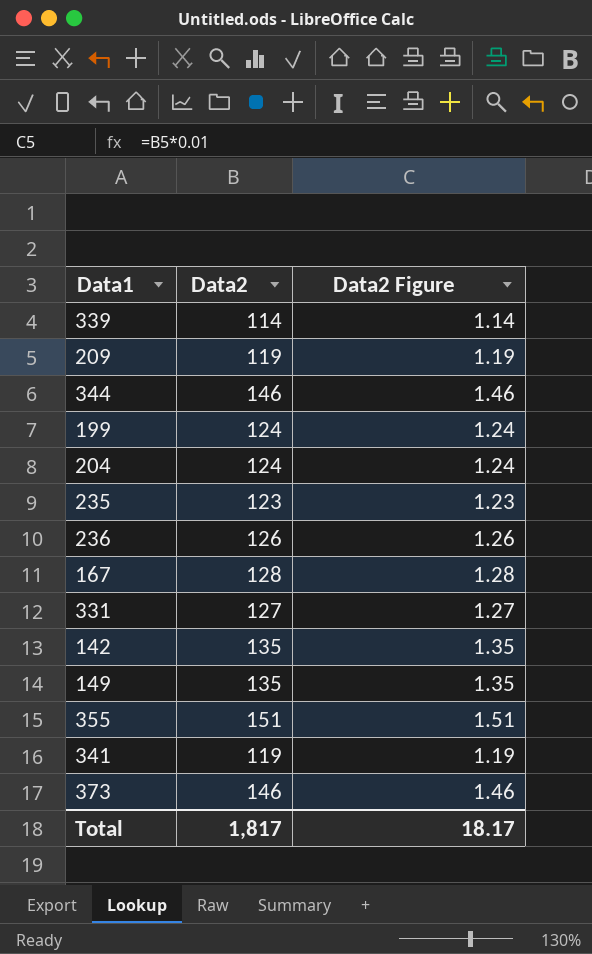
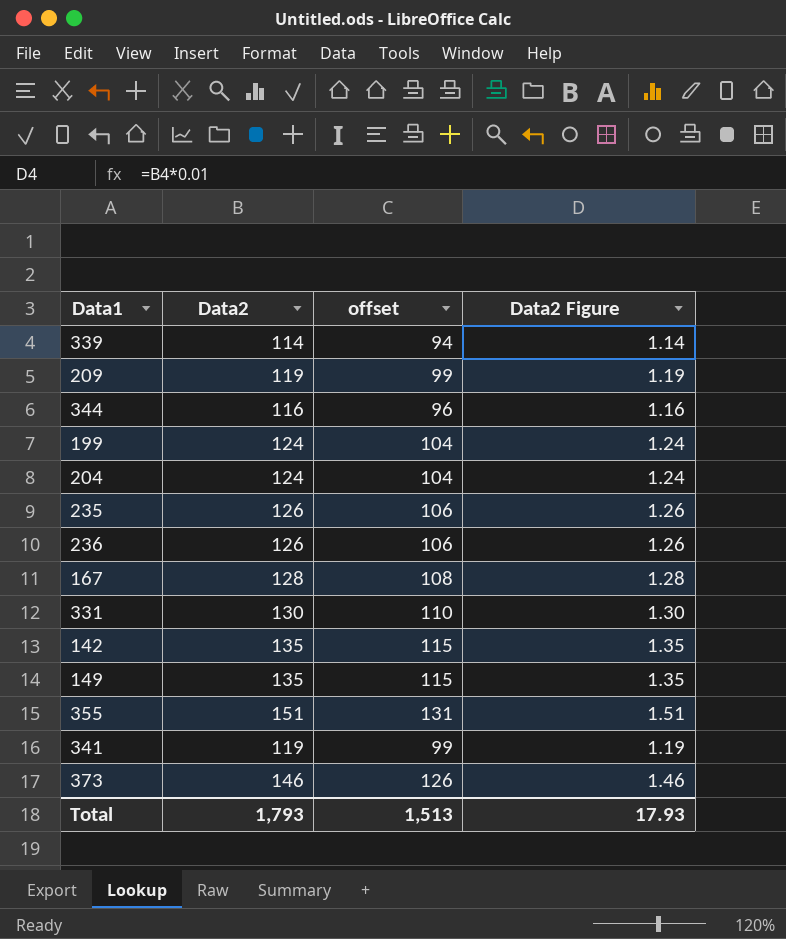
column offset | formula: none -> [Data2] - 20
344 | Data2: 146 -> 116
344 | Data2 Figure: 1.46 -> 1.16
235 | Data2: 123 -> 126
235 | Data2 Figure: 1.23 -> 1.26
331 | Data2: 127 -> 130
331 | Data2 Figure: 1.27 -> 1.30
Total | Data2: 1,817 -> 1,793
Total | Data2 Figure: 18.17 -> 17.93

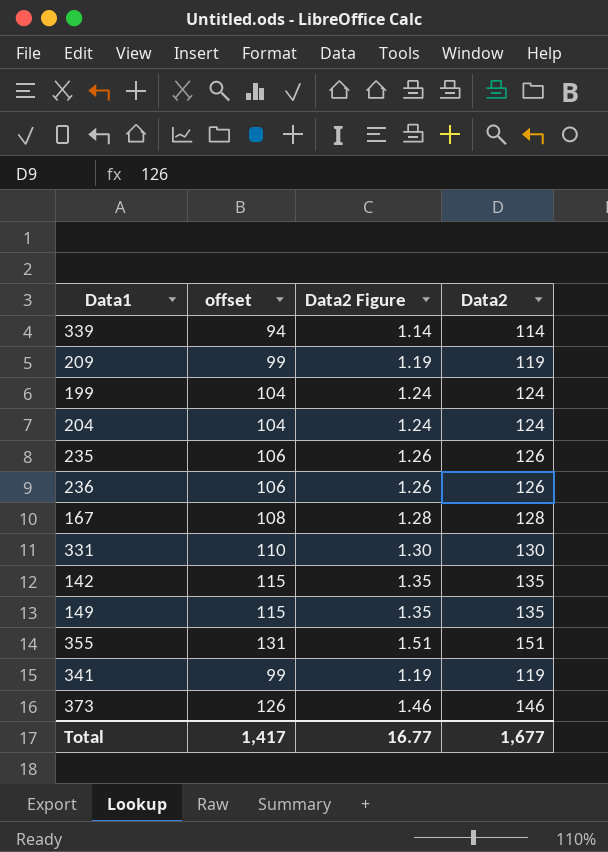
column Data2 | position: 2 -> 4
row 344: 116 | 96 | 1.16 -> none
Total | offset: 1,513 -> 1,417
Total | Data2 Figure: 17.93 -> 16.77
Total | Data2: 1,793 -> 1,677

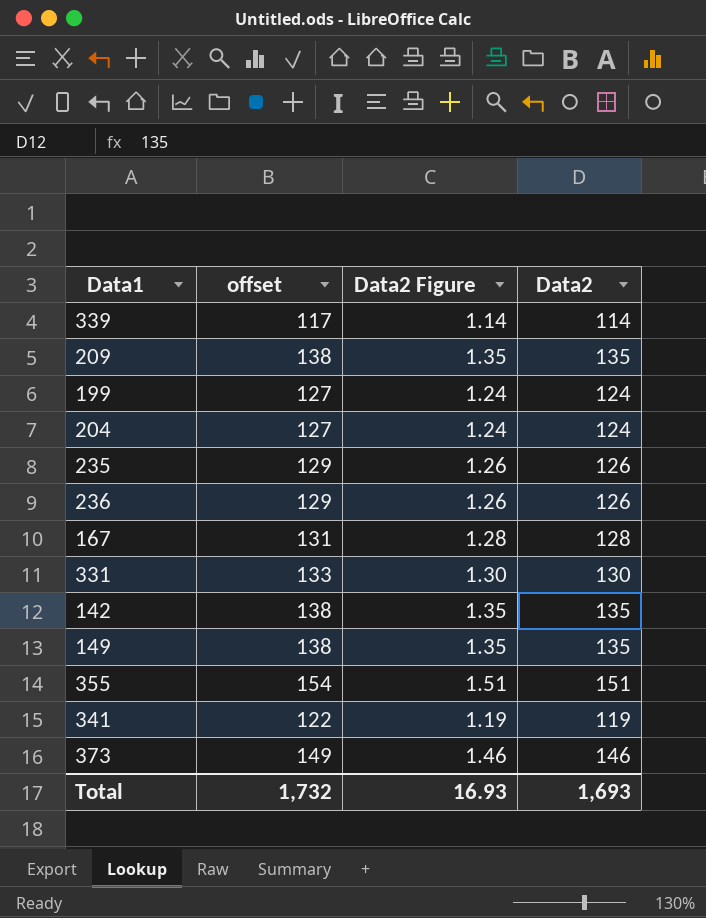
column offset | formula: [Data2] - 20 -> [Data2] + 3
209 | Data2 Figure: 1.19 -> 1.35
209 | Data2: 119 -> 135
Total | offset: 1,417 -> 1,732
Total | Data2 Figure: 16.77 -> 16.93
Total | Data2: 1,677 -> 1,693

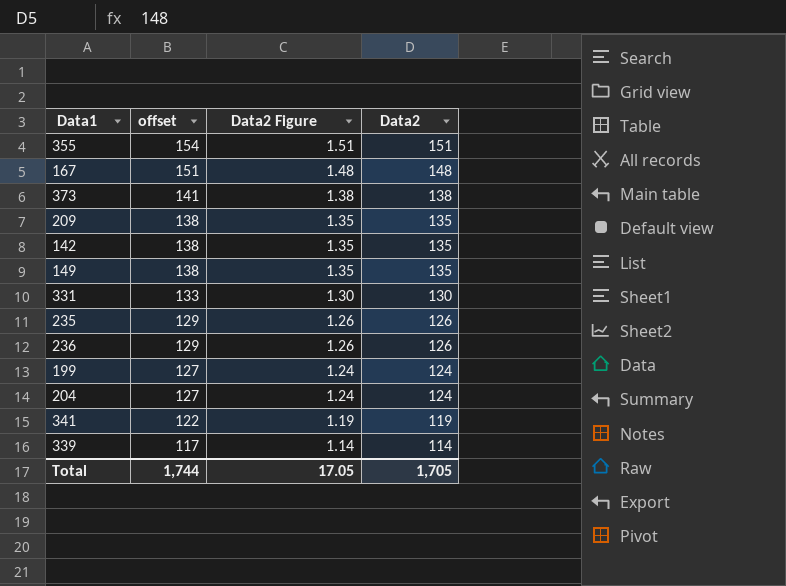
row order: none -> offset descending
167 | offset: 131 -> 151
167 | Data2 Figure: 1.28 -> 1.48
167 | Data2: 128 -> 148
373 | offset: 149 -> 141
373 | Data2 Figure: 1.46 -> 1.38
373 | Data2: 146 -> 138
Total | offset: 1,732 -> 1,744
Total | Data2 Figure: 16.93 -> 17.05
Total | Data2: 1,693 -> 1,705

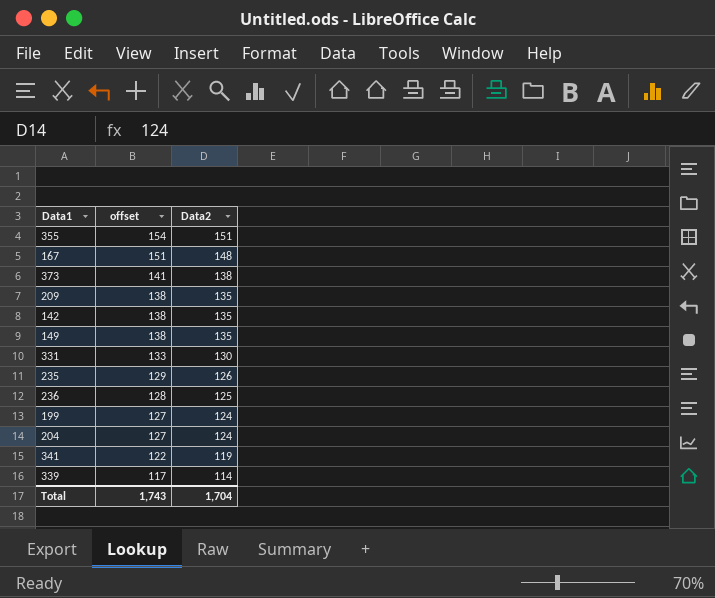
column Data2 Figure | formula: [Data2] * 0.01 -> none
236 | offset: 129 -> 128
236 | Data2: 126 -> 125
Total | offset: 1,744 -> 1,743
Total | Data2: 1,705 -> 1,704

